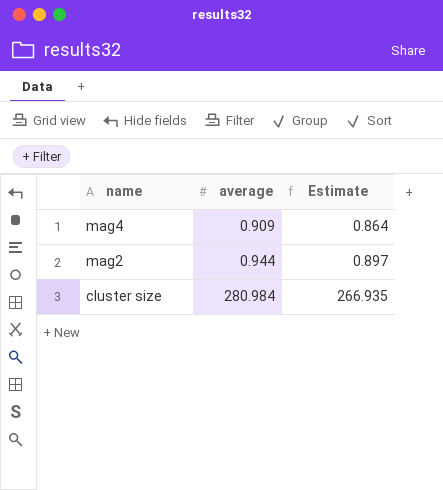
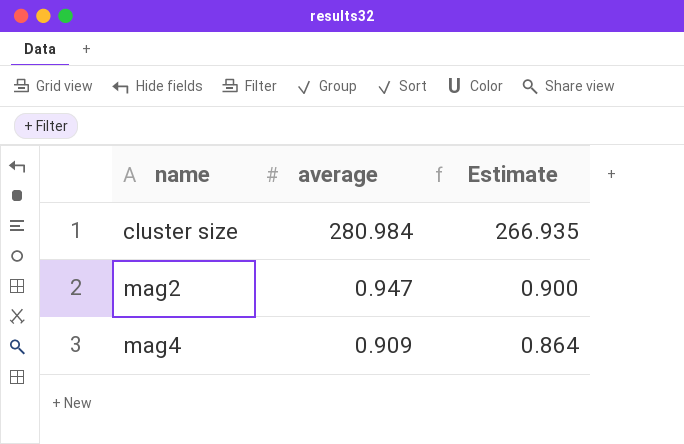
row order: name descending -> name ascending
mag2 | average: 0.944 -> 0.947
mag2 | Estimate: 0.897 -> 0.900

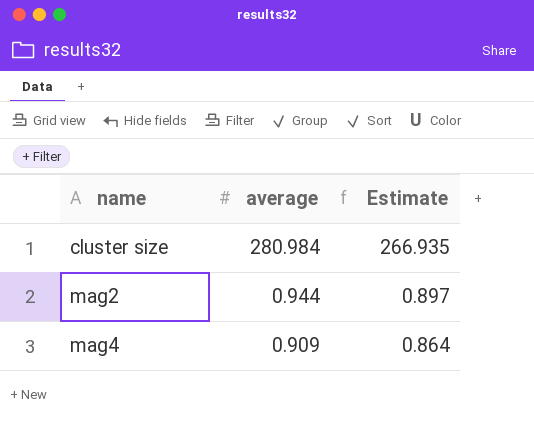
mag2 | average: 0.947 -> 0.944
mag2 | Estimate: 0.900 -> 0.897

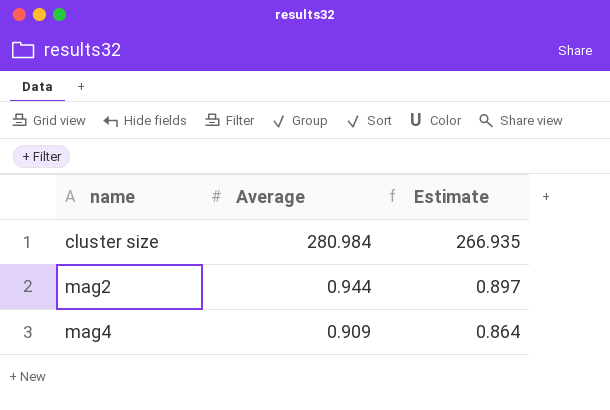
column name: average -> Average

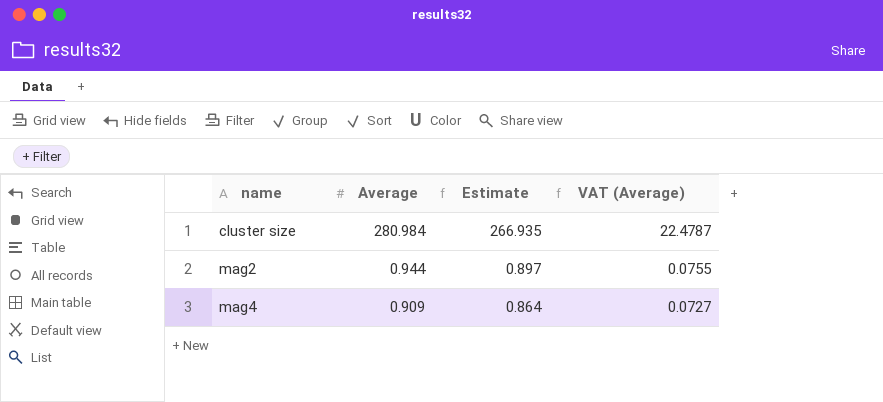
column VAT (Average) | formula: none -> [Average] * 0.08

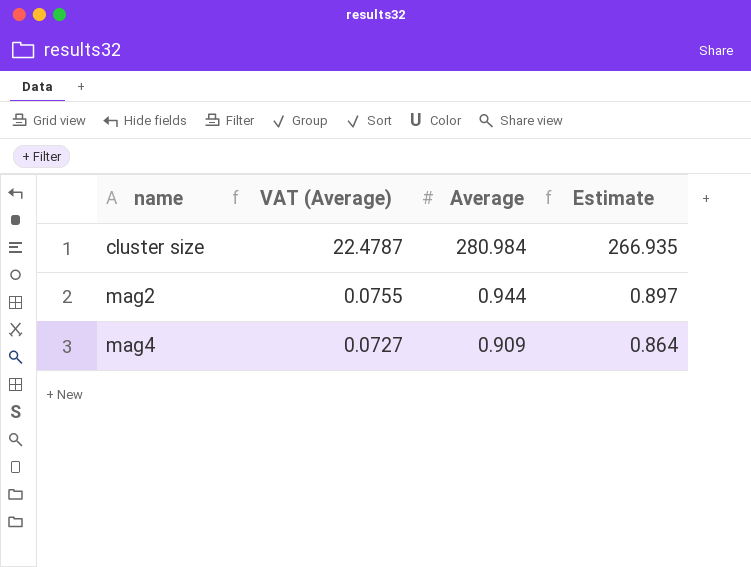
column VAT (Average) | position: 4 -> 2

